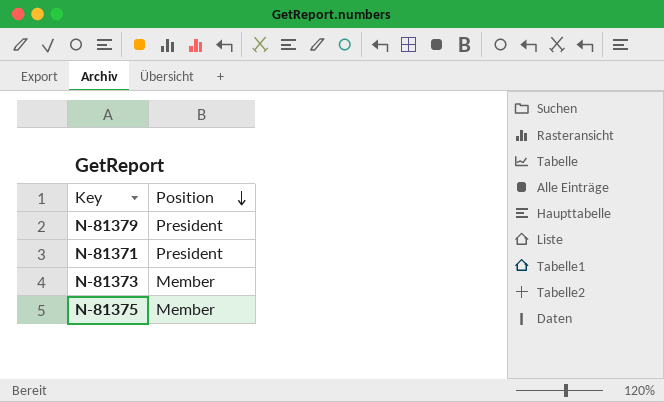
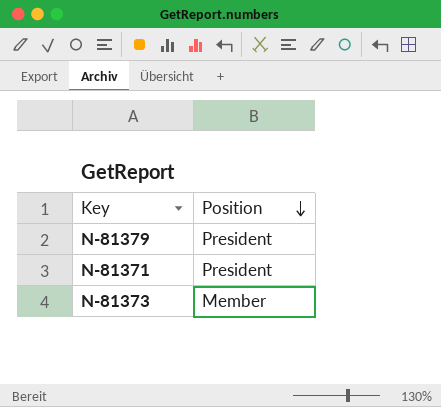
row N-81375: Member -> none

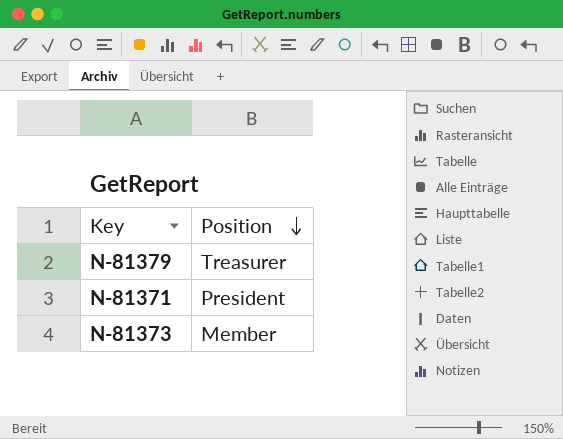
N-81379 | Position: President -> Treasurer

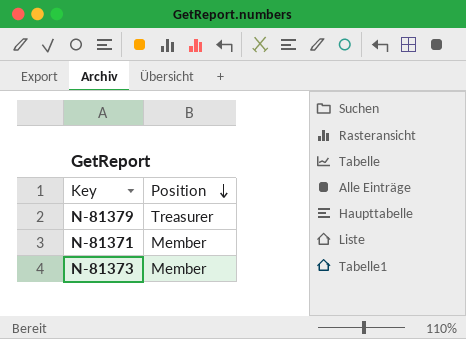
N-81371 | Position: President -> Member

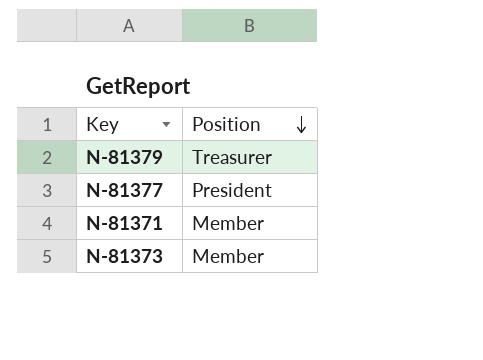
row N-81377: none -> President

